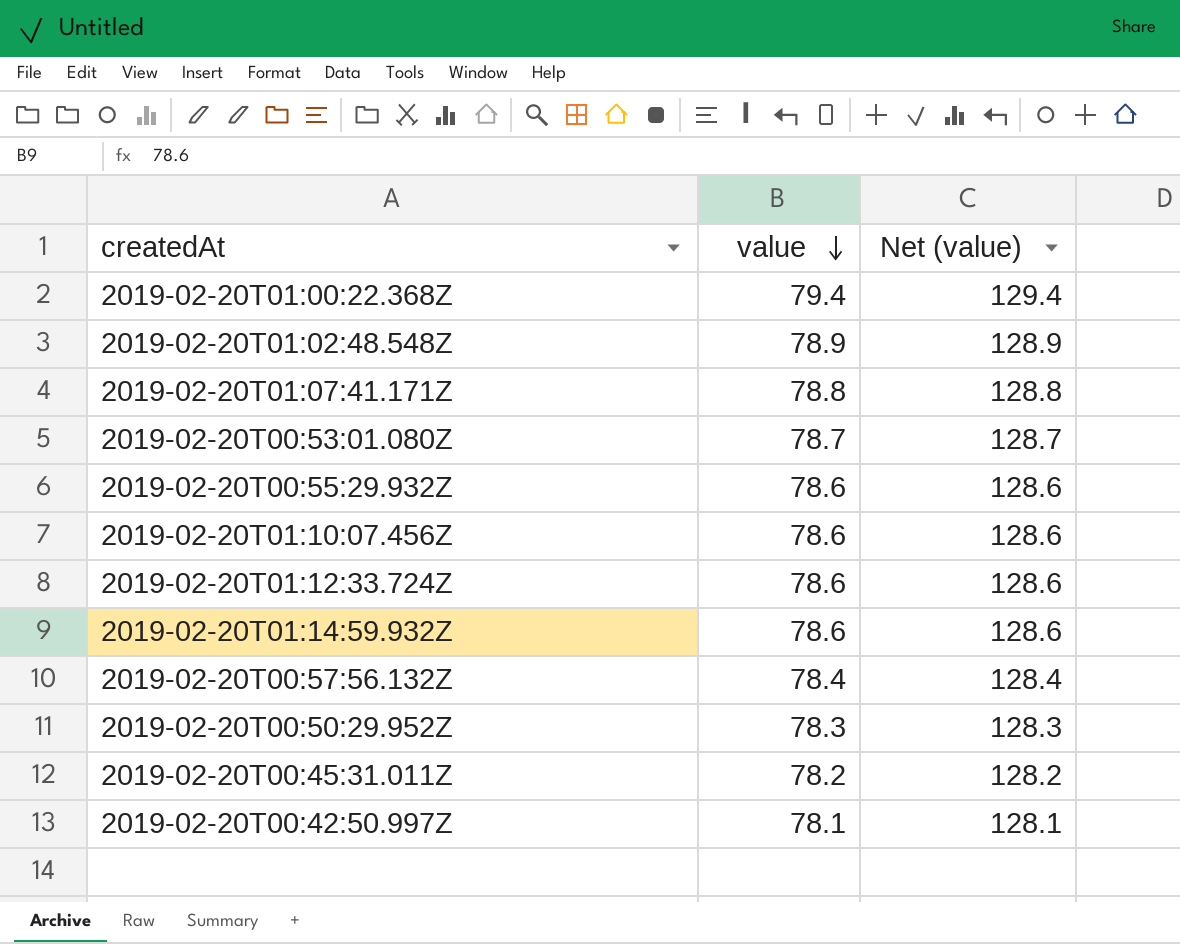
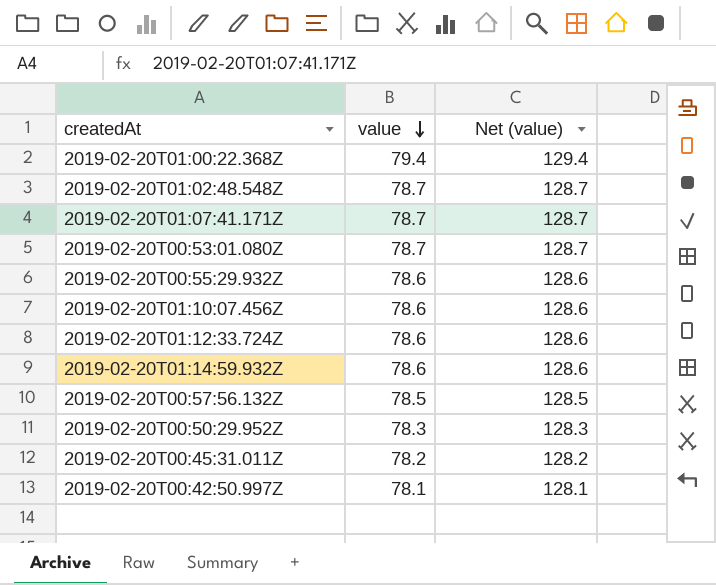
2019-02-20T01:02:48.548Z | value: 78.9 -> 78.7
2019-02-20T01:02:48.548Z | Net (value): 128.9 -> 128.7
2019-02-20T01:07:41.171Z | value: 78.8 -> 78.7
2019-02-20T01:07:41.171Z | Net (value): 128.8 -> 128.7
2019-02-20T00:57:56.132Z | value: 78.4 -> 78.5
2019-02-20T00:57:56.132Z | Net (value): 128.4 -> 128.5

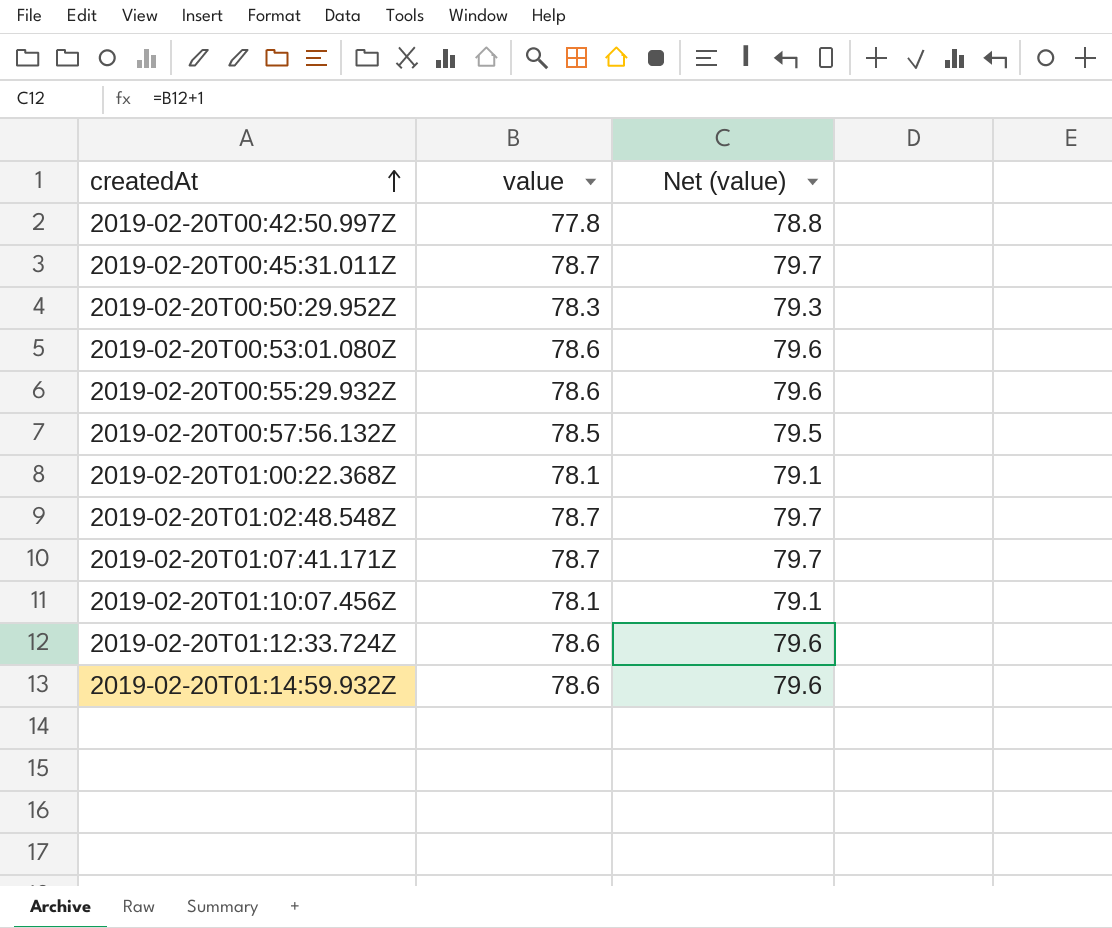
row order: value descending -> createdAt ascending
column Net (value) | formula: [value] + 50 -> [value] + 1
2019-02-20T00:42:50.997Z | value: 78.1 -> 77.8
2019-02-20T00:45:31.011Z | value: 78.2 -> 78.7
2019-02-20T00:53:01.080Z | value: 78.7 -> 78.6
2019-02-20T01:00:22.368Z | value: 79.4 -> 78.1
2019-02-20T01:10:07.456Z | value: 78.6 -> 78.1

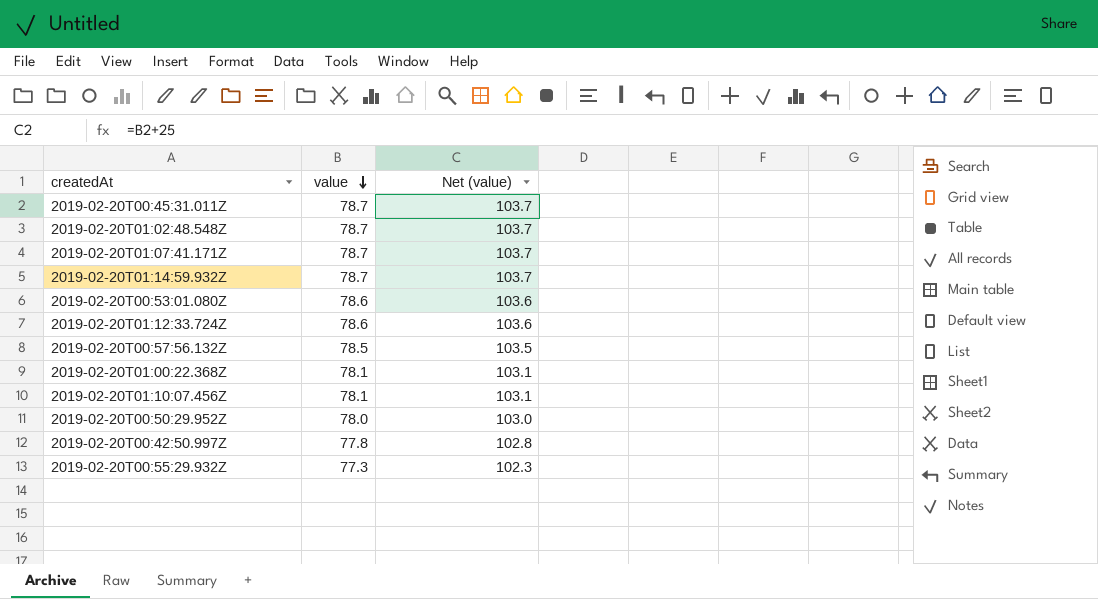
row order: createdAt ascending -> value descending
column Net (value) | formula: [value] + 1 -> [value] + 25
2019-02-20T01:14:59.932Z | value: 78.6 -> 78.7
2019-02-20T00:50:29.952Z | value: 78.3 -> 78.0
2019-02-20T00:55:29.932Z | value: 78.6 -> 77.3

